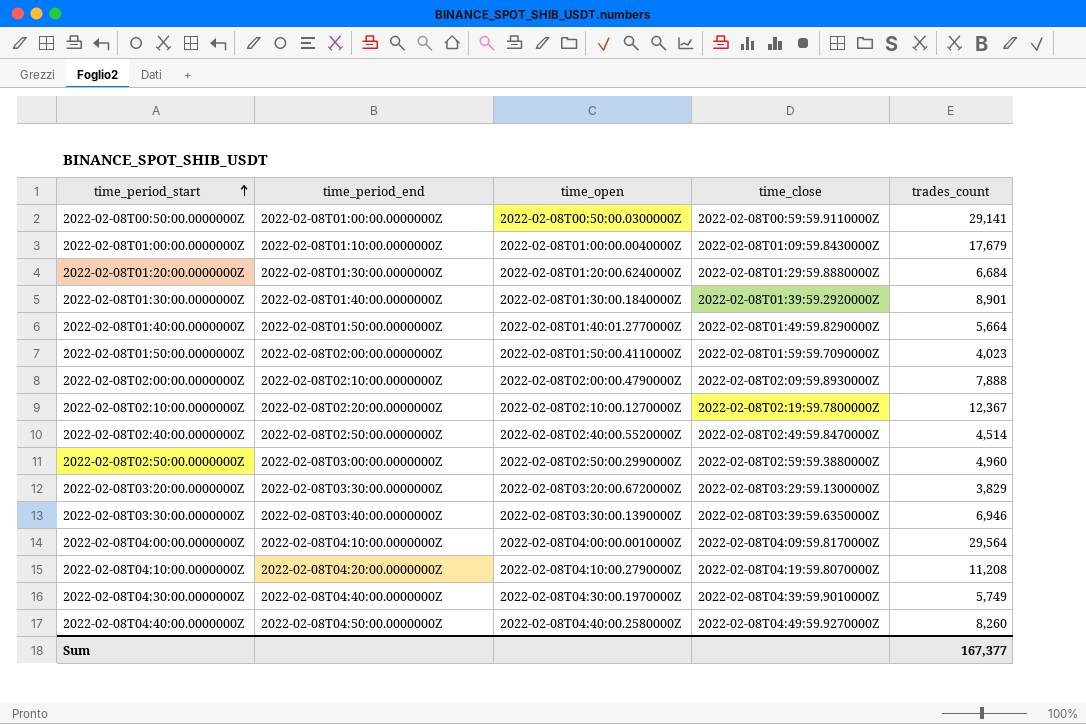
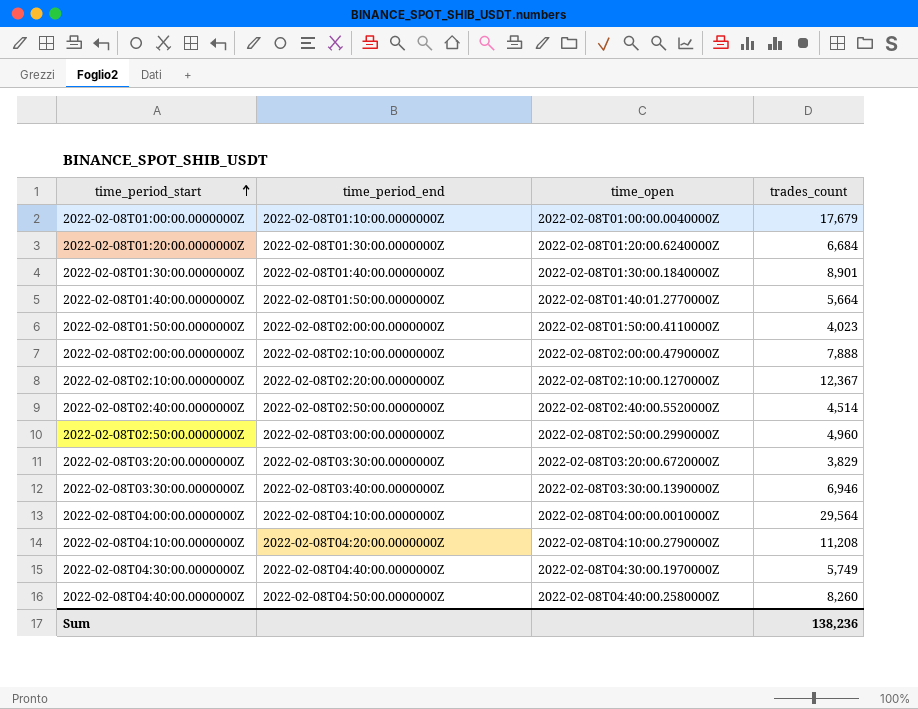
column time_close | position: 4 -> none
row 2022-02-08T00:50:00.0000000Z: 2022-02-08T01:00:00.0000000Z | 2022-02-08T00:50:00.0300000Z | 2022-02-08T00:59:59.9110000Z | 29,141 -> none
Sum | trades_count: 167,377 -> 138,236

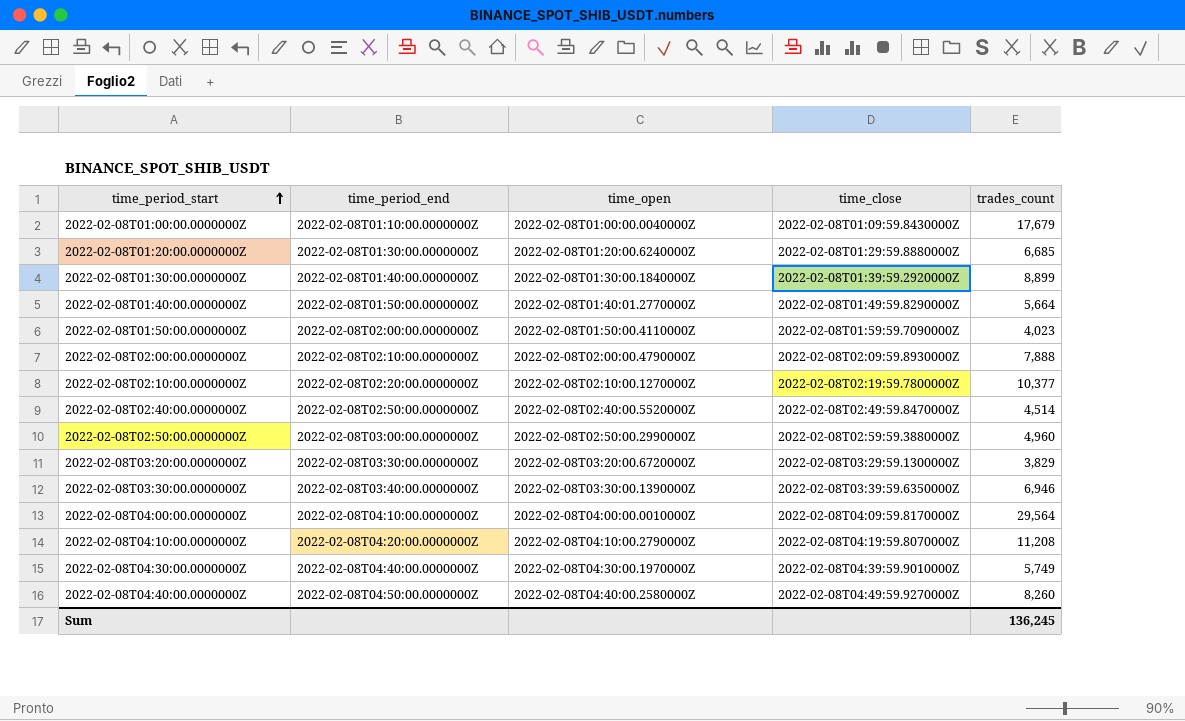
column time_close | position: none -> 4
2022-02-08T01:20:00.0000000Z | trades_count: 6,684 -> 6,685
2022-02-08T01:30:00.0000000Z | trades_count: 8,901 -> 8,899
2022-02-08T02:10:00.0000000Z | trades_count: 12,367 -> 10,377
Sum | trades_count: 138,236 -> 136,245

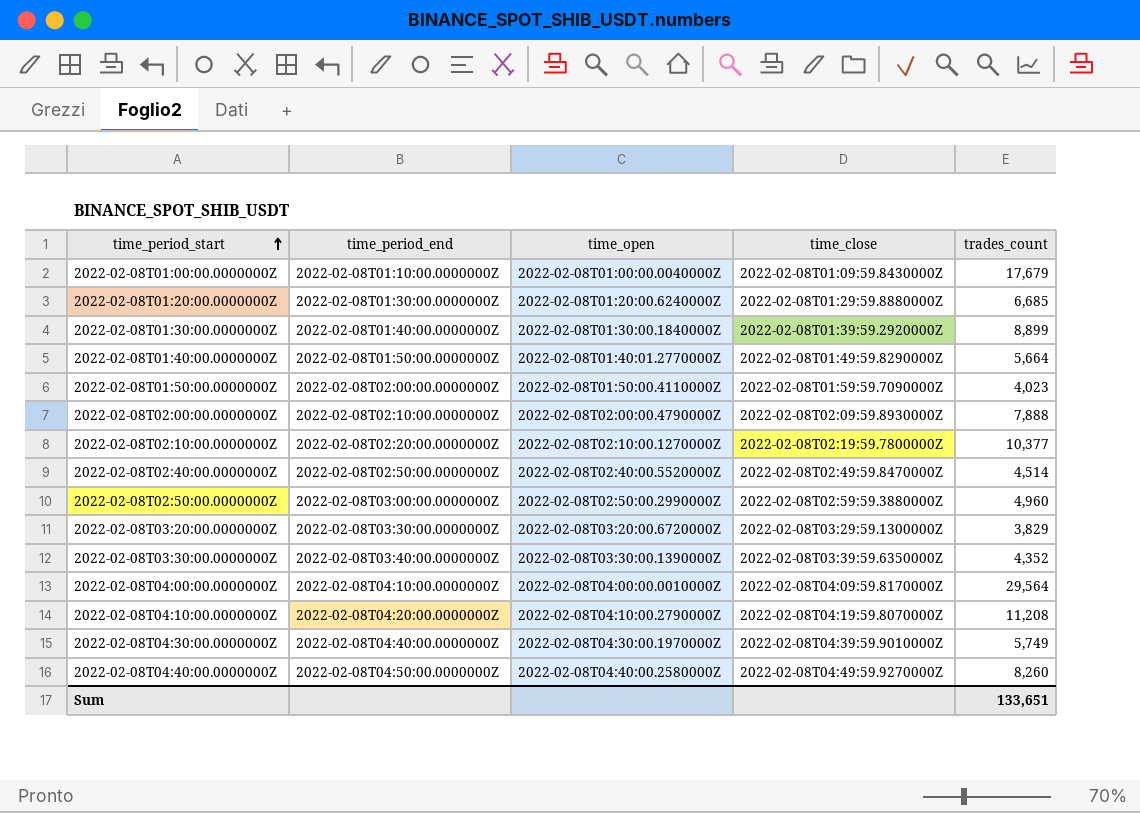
2022-02-08T03:30:00.0000000Z | trades_count: 6,946 -> 4,352
Sum | trades_count: 136,245 -> 133,651

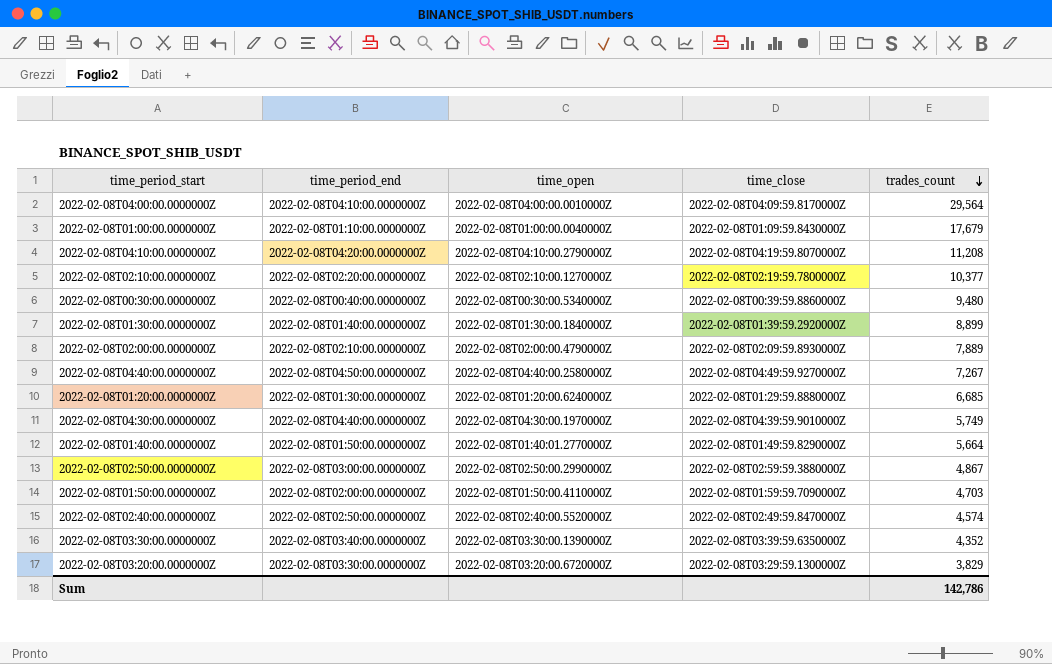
row order: time_period_start ascending -> trades_count descending
row 2022-02-08T00:30:00.0000000Z: none -> 2022-02-08T00:40:00.0000000Z | 2022-02-08T00:30:00.5340000Z | 2022-02-08T00:39:59.8860000Z | 9,480
2022-02-08T02:00:00.0000000Z | trades_count: 7,888 -> 7,889
2022-02-08T04:40:00.0000000Z | trades_count: 8,260 -> 7,267
2022-02-08T02:50:00.0000000Z | trades_count: 4,960 -> 4,867
2022-02-08T01:50:00.0000000Z | trades_count: 4,023 -> 4,703
2022-02-08T02:40:00.0000000Z | trades_count: 4,514 -> 4,574
Sum | trades_count: 133,651 -> 142,786

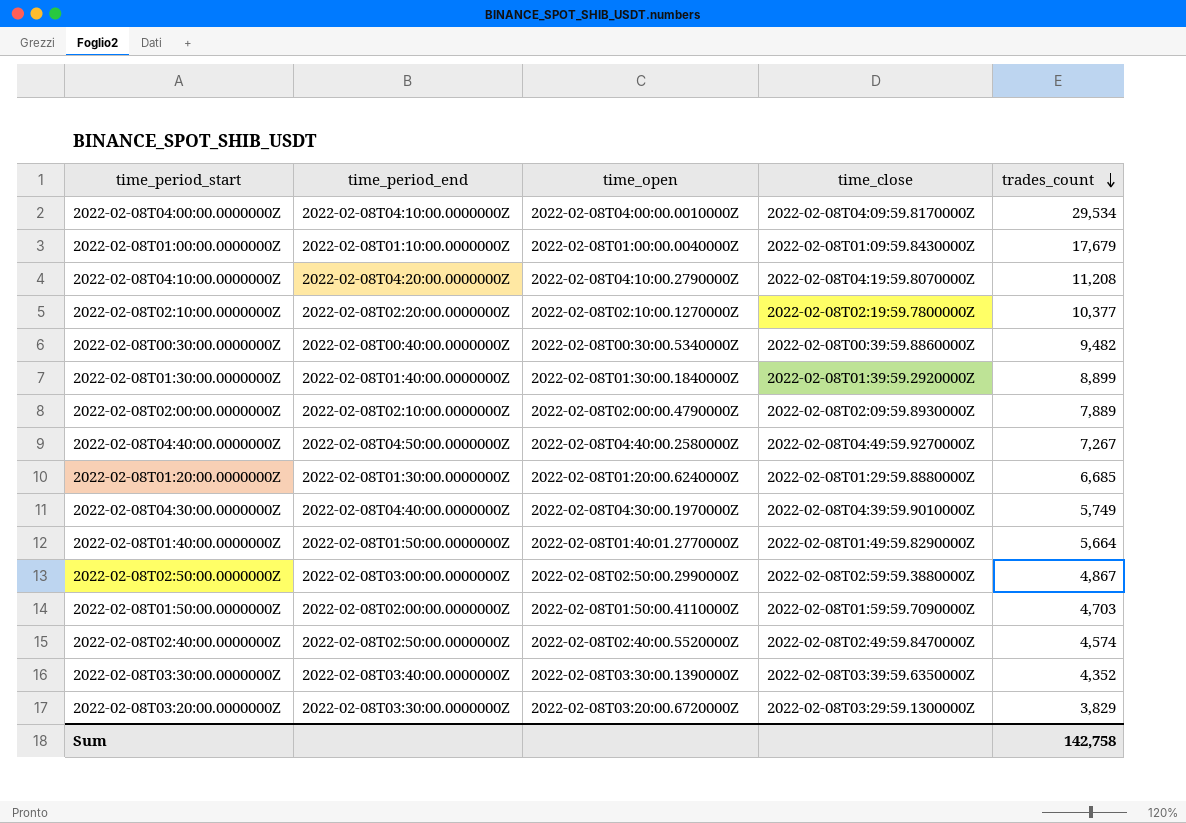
2022-02-08T04:00:00.0000000Z | trades_count: 29,564 -> 29,534
2022-02-08T00:30:00.0000000Z | trades_count: 9,480 -> 9,482
Sum | trades_count: 142,786 -> 142,758

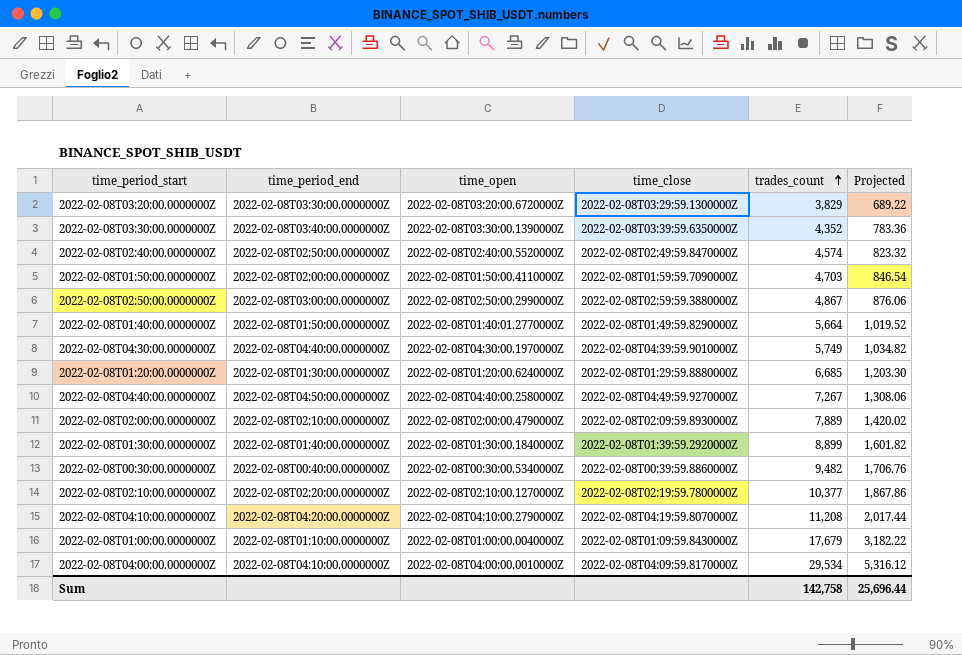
row order: trades_count descending -> trades_count ascending
column Projected | formula: none -> [trades_count] * 0.18

